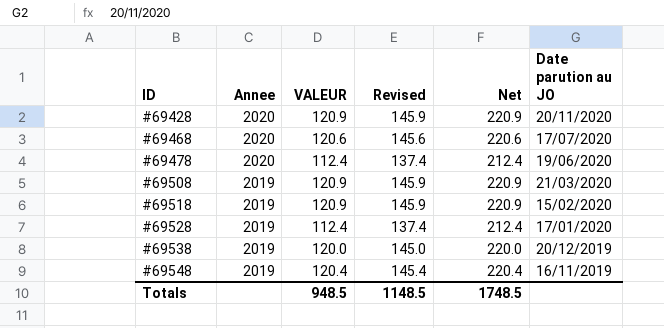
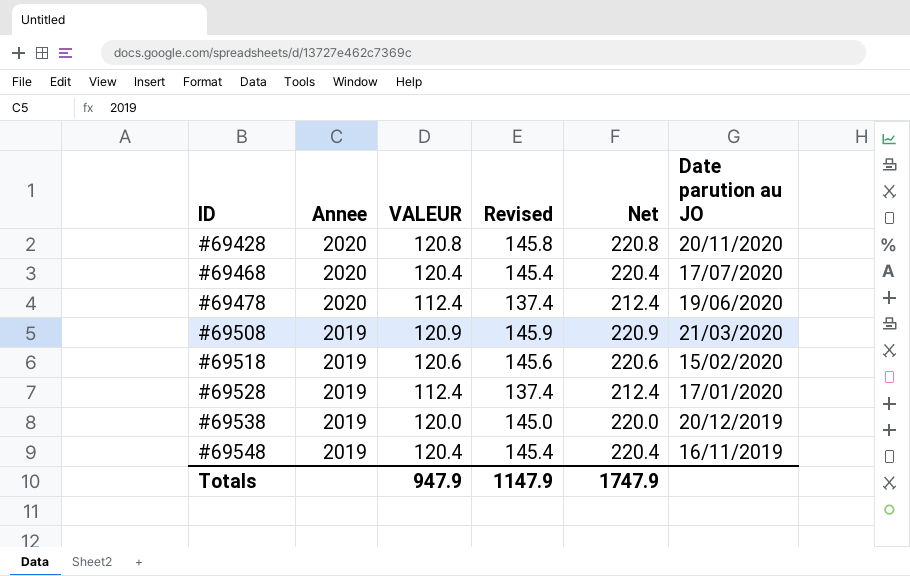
#69428 | VALEUR: 120.9 -> 120.8
#69428 | Revised: 145.9 -> 145.8
#69428 | Net: 220.9 -> 220.8
#69468 | VALEUR: 120.6 -> 120.4
#69468 | Revised: 145.6 -> 145.4
#69468 | Net: 220.6 -> 220.4
#69518 | VALEUR: 120.9 -> 120.6
#69518 | Revised: 145.9 -> 145.6
#69518 | Net: 220.9 -> 220.6
Totals | VALEUR: 948.5 -> 947.9
Totals | Revised: 1148.5 -> 1147.9
Totals | Net: 1748.5 -> 1747.9

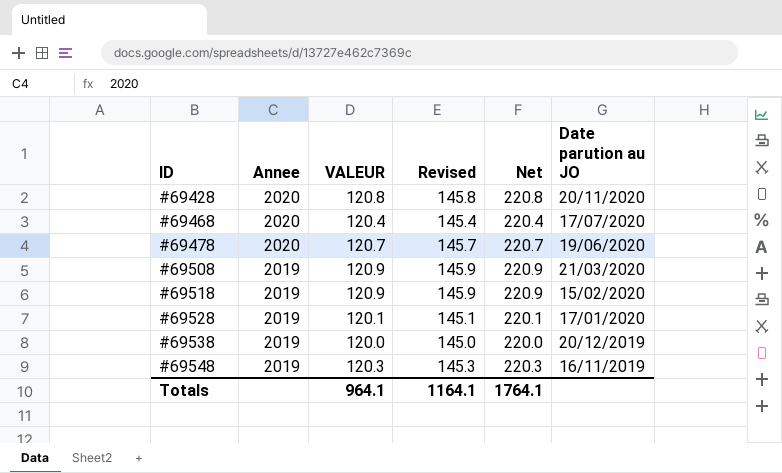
#69478 | VALEUR: 112.4 -> 120.7
#69478 | Revised: 137.4 -> 145.7
#69478 | Net: 212.4 -> 220.7
#69518 | VALEUR: 120.6 -> 120.9
#69518 | Revised: 145.6 -> 145.9
#69518 | Net: 220.6 -> 220.9
#69528 | VALEUR: 112.4 -> 120.1
#69528 | Revised: 137.4 -> 145.1
#69528 | Net: 212.4 -> 220.1
#69548 | VALEUR: 120.4 -> 120.3
#69548 | Revised: 145.4 -> 145.3
#69548 | Net: 220.4 -> 220.3
Totals | VALEUR: 947.9 -> 964.1
Totals | Revised: 1147.9 -> 1164.1
Totals | Net: 1747.9 -> 1764.1

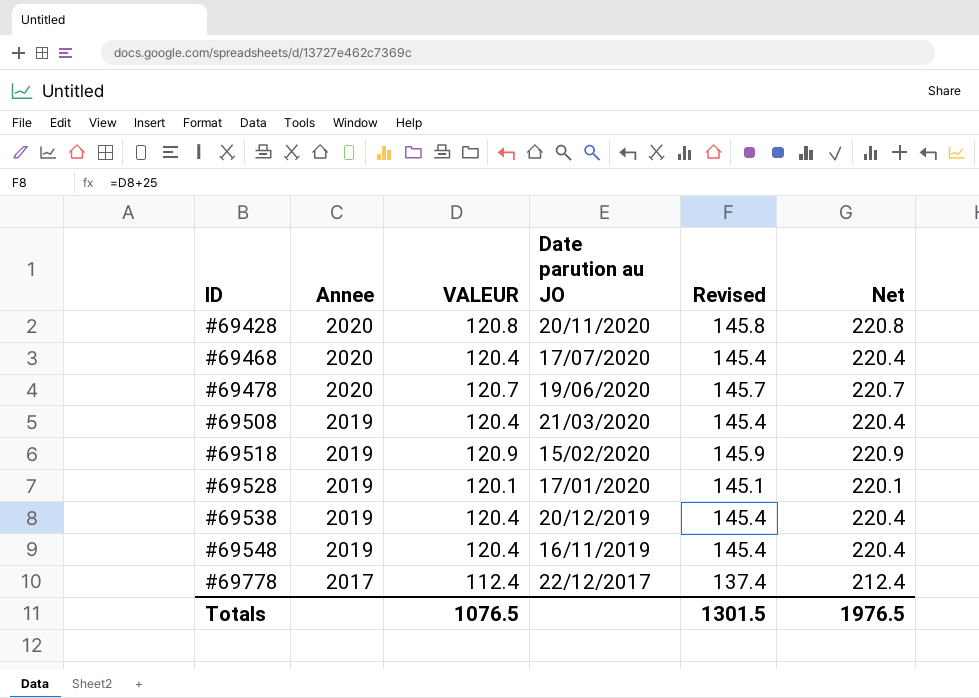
column Date parution au JO | position: 6 -> 4
#69508 | VALEUR: 120.9 -> 120.4
#69508 | Revised: 145.9 -> 145.4
#69508 | Net: 220.9 -> 220.4
#69538 | VALEUR: 120.0 -> 120.4
#69538 | Revised: 145.0 -> 145.4
#69538 | Net: 220.0 -> 220.4
#69548 | VALEUR: 120.3 -> 120.4
#69548 | Revised: 145.3 -> 145.4
#69548 | Net: 220.3 -> 220.4
row #69778: none -> 2017 | 112.4 | 22/12/2017 | 137.4 | 212.4
Totals | VALEUR: 964.1 -> 1076.5
Totals | Revised: 1164.1 -> 1301.5
Totals | Net: 1764.1 -> 1976.5

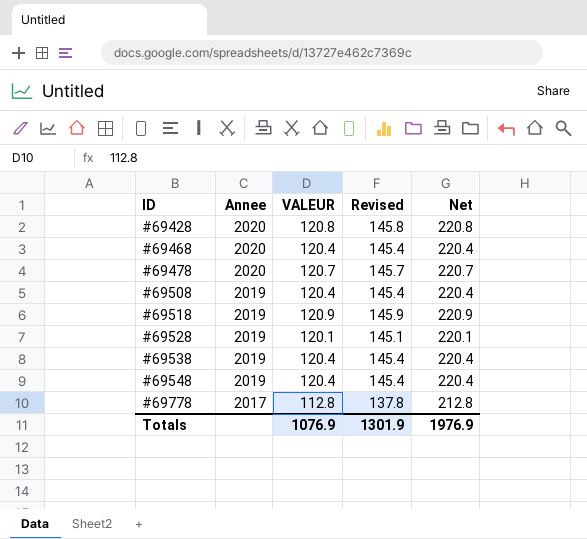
column Date parution au JO | position: 4 -> none
#69778 | VALEUR: 112.4 -> 112.8
#69778 | Revised: 137.4 -> 137.8
#69778 | Net: 212.4 -> 212.8
Totals | VALEUR: 1076.5 -> 1076.9
Totals | Revised: 1301.5 -> 1301.9
Totals | Net: 1976.5 -> 1976.9

